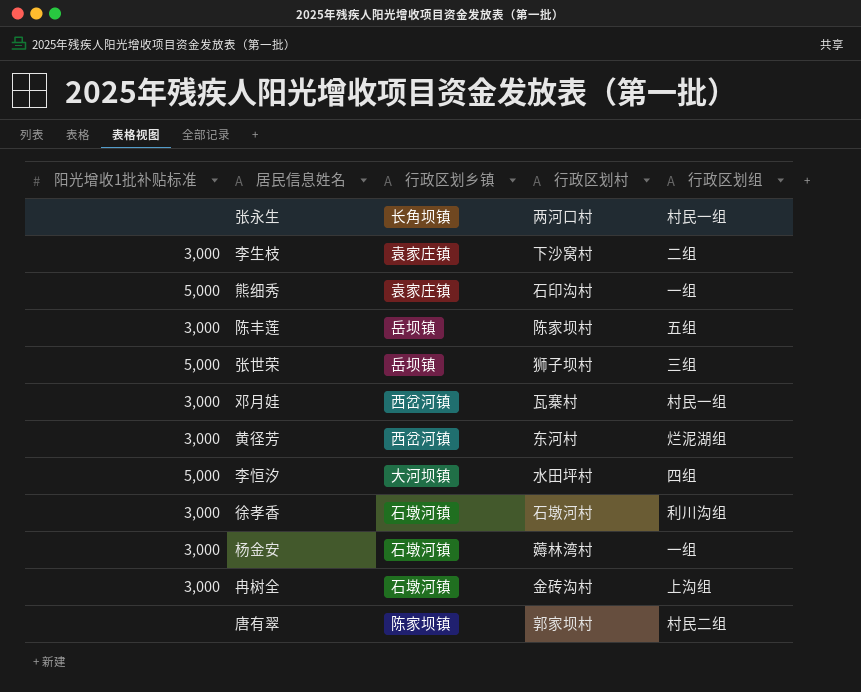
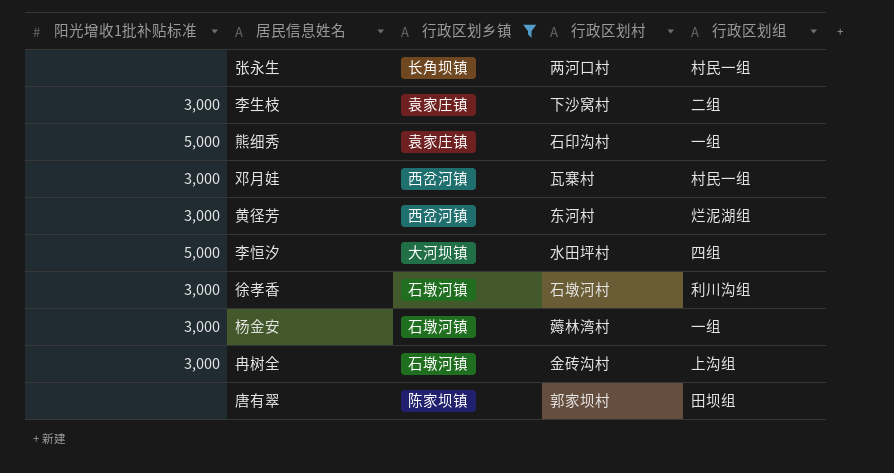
filter: none -> 行政区划乡镇 != 岳坝镇
唐有翠 | 行政区划组: 村民二组 -> 田坝组

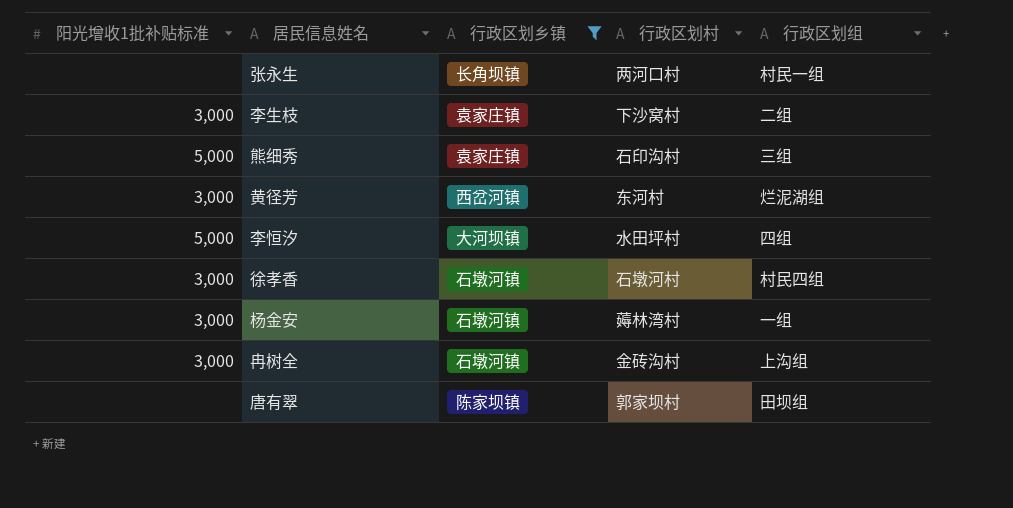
row 邓月娃: 3,000 | 西岔河镇 | 瓦寨村 | 村民一组 -> none
熊细秀 | 行政区划组: 一组 -> 三组
徐孝香 | 行政区划组: 利川沟组 -> 村民四组

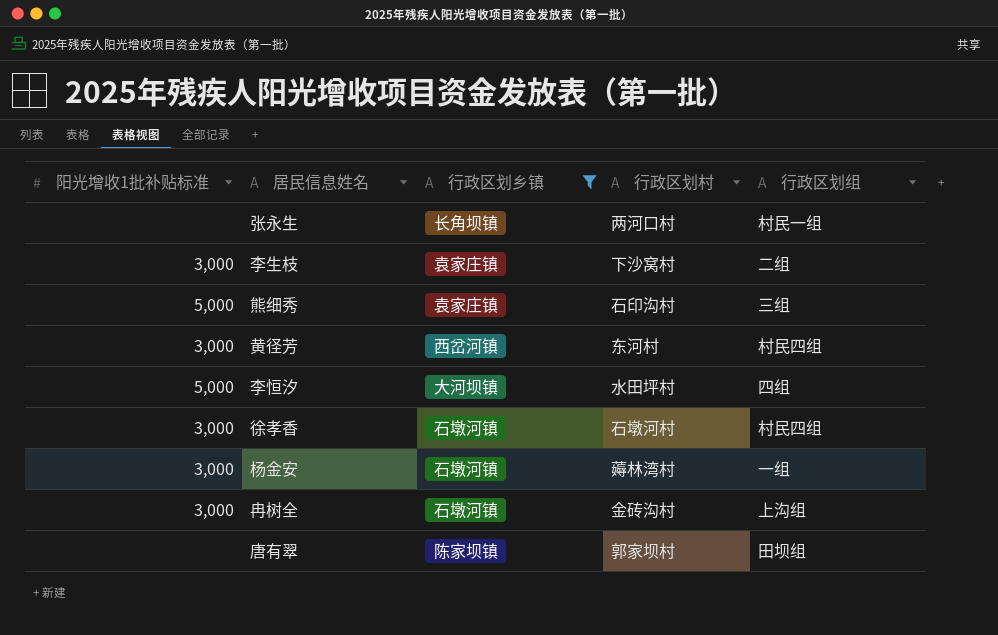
黄径芳 | 行政区划组: 烂泥湖组 -> 村民四组

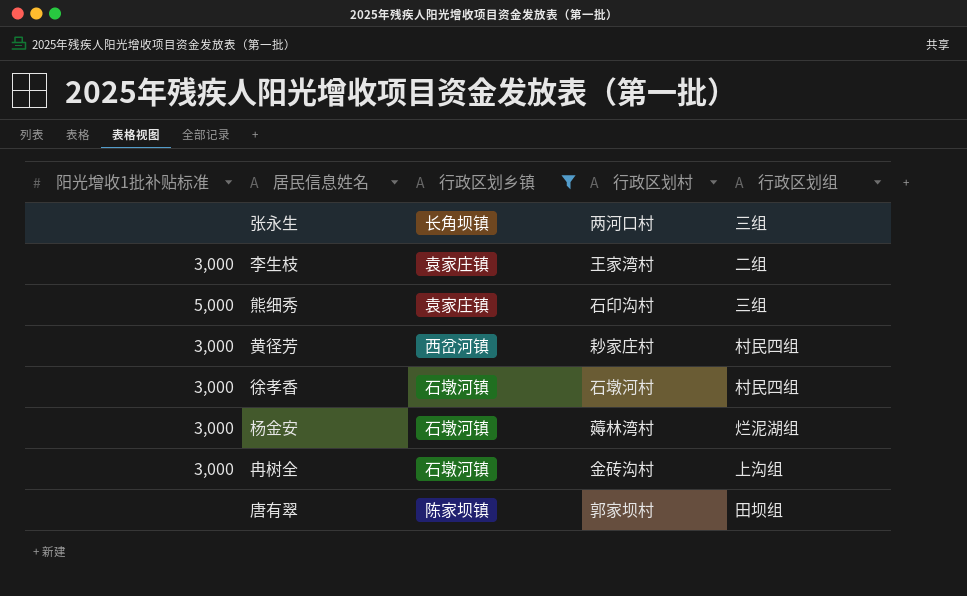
row 李恒汐: 5,000 | 大河坝镇 | 水田坪村 | 四组 -> none
张永生 | 行政区划组: 村民一组 -> 三组
李生枝 | 行政区划村: 下沙窝村 -> 王家湾村
黄径芳 | 行政区划村: 东河村 -> 耖家庄村
杨金安 | 行政区划组: 一组 -> 烂泥湖组

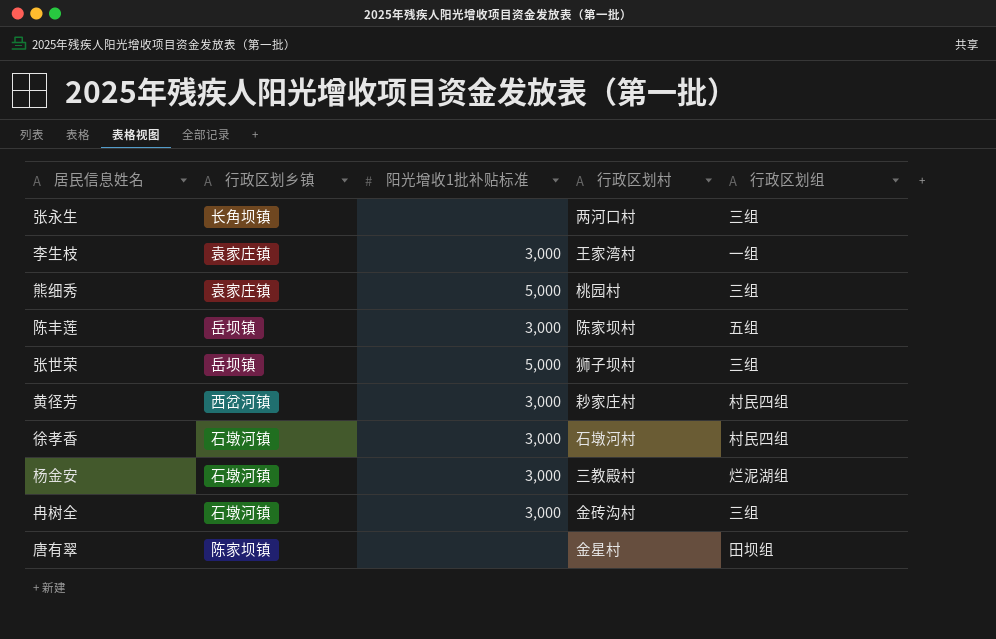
filter: 行政区划乡镇 != 岳坝镇 -> none
column 阳光增收1批补贴标准 | position: 1 -> 3
李生枝 | 行政区划组: 二组 -> 一组
熊细秀 | 行政区划村: 石印沟村 -> 桃园村
杨金安 | 行政区划村: 薅林湾村 -> 三教殿村
冉树全 | 行政区划组: 上沟组 -> 三组
唐有翠 | 行政区划村: 郭家坝村 -> 金星村

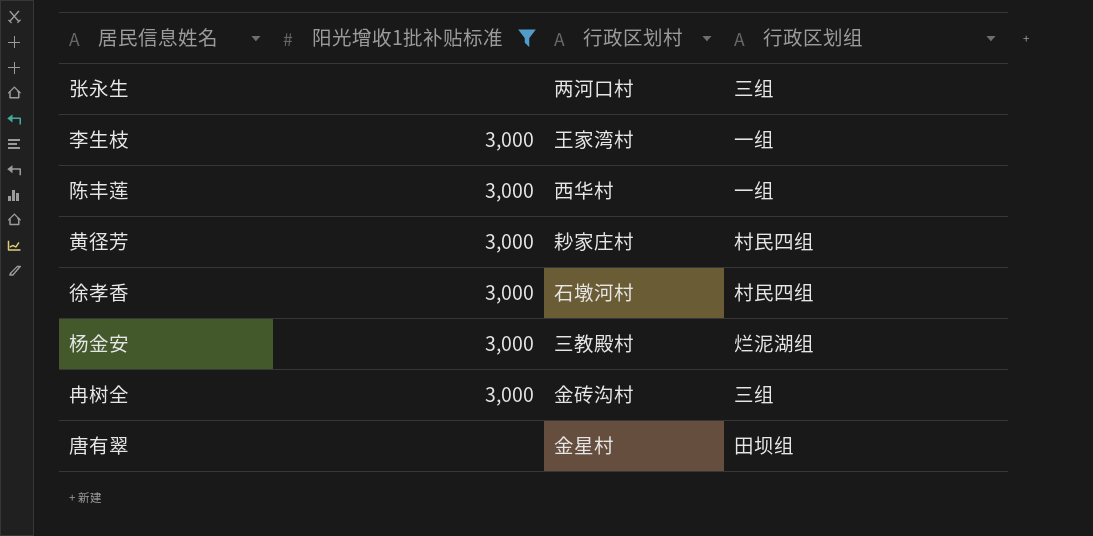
filter: none -> 阳光增收1批补贴标准 != 5,000
column 行政区划乡镇 | position: 2 -> none
陈丰莲 | 行政区划村: 陈家坝村 -> 西华村
陈丰莲 | 行政区划组: 五组 -> 一组

